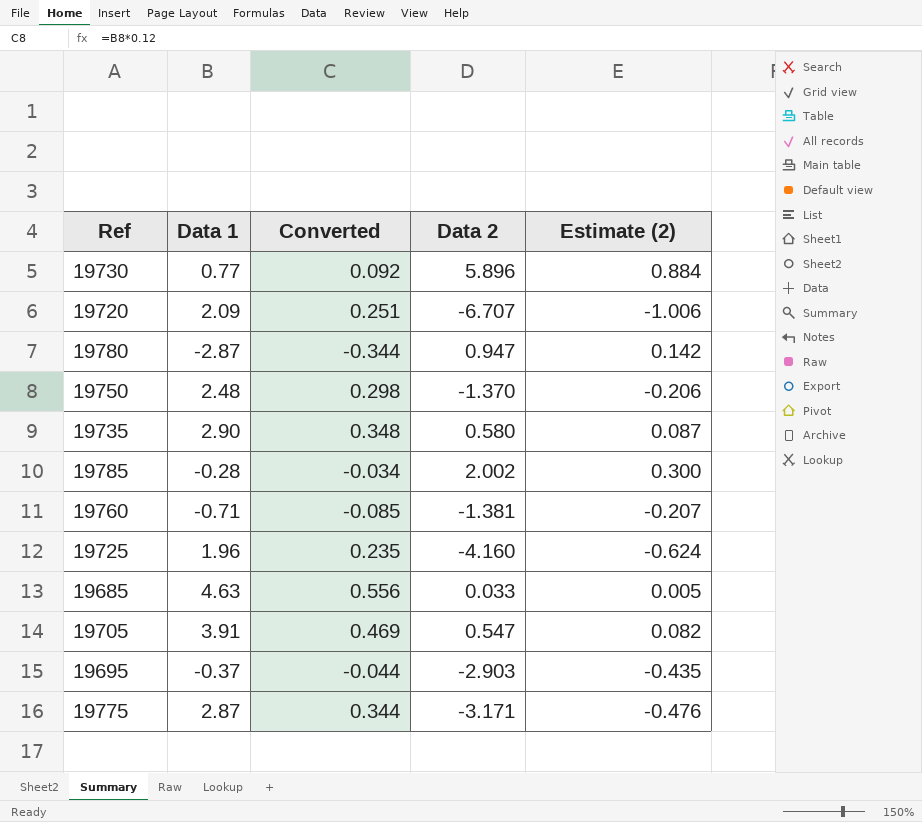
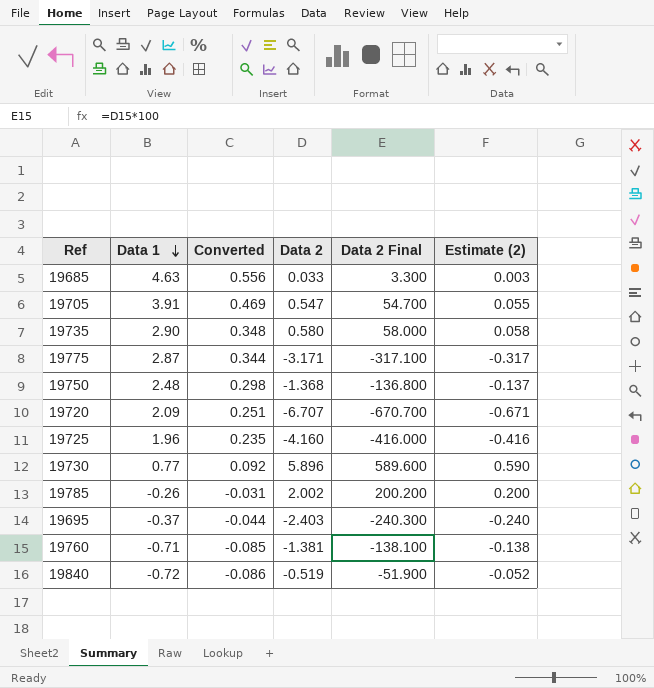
row order: none -> Data 1 descending
column Data 2 Final | formula: none -> [Data 2] * 100
column Estimate (2) | formula: [Data 2] * 0.15 -> [Data 2] * 0.1
row 19780: -2.87 | -0.344 | 0.947 | 0.142 -> none
19750 | Data 2: -1.370 -> -1.368
19785 | Data 1: -0.28 -> -0.26
19785 | Converted: -0.034 -> -0.031
19695 | Data 2: -2.903 -> -2.403
row 19840: none -> -0.72 | -0.086 | -0.519 | -51.900 | -0.052

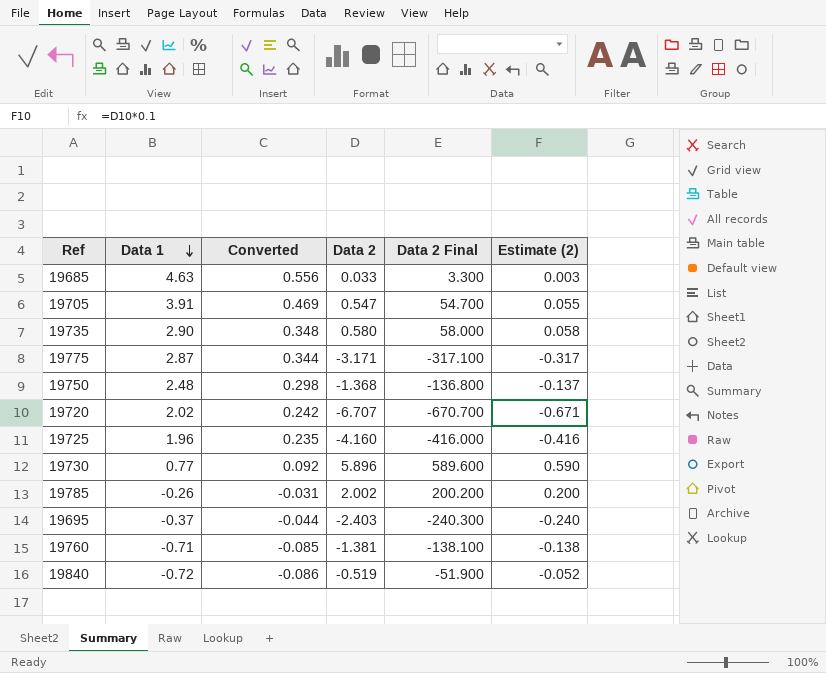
19720 | Data 1: 2.09 -> 2.02
19720 | Converted: 0.251 -> 0.242

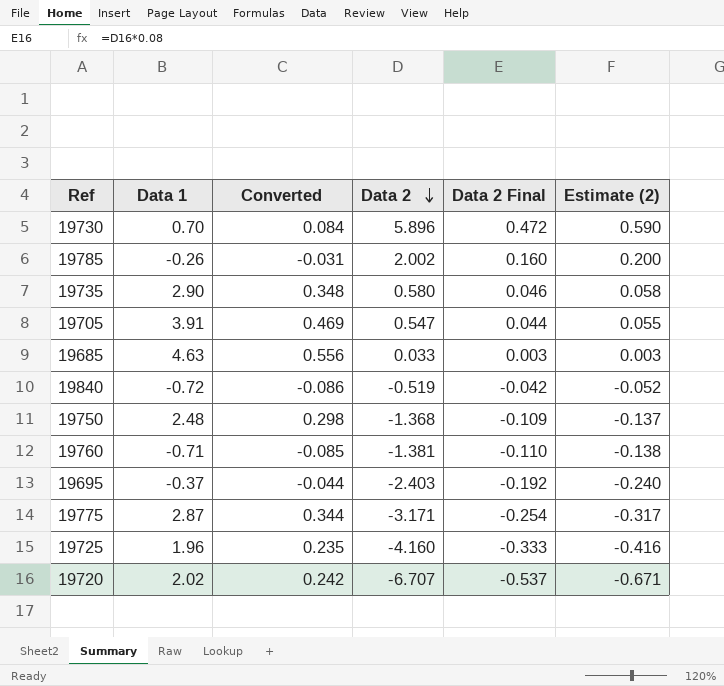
row order: Data 1 descending -> Data 2 descending
column Data 2 Final | formula: [Data 2] * 100 -> [Data 2] * 0.08
19730 | Data 1: 0.77 -> 0.70
19730 | Converted: 0.092 -> 0.084

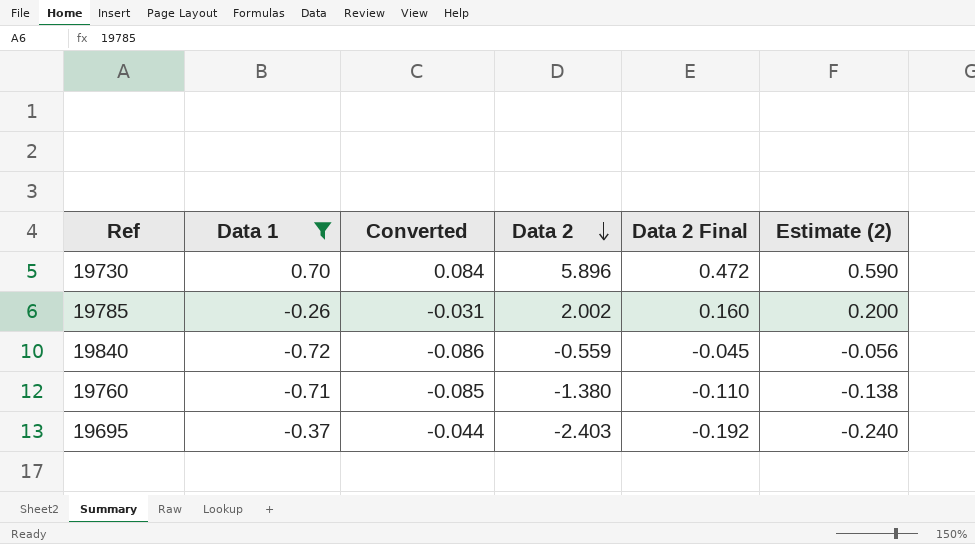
filter: none -> Data 1 <= 0.70
19840 | Data 2: -0.519 -> -0.559
19840 | Data 2 Final: -0.042 -> -0.045
19840 | Estimate (2): -0.052 -> -0.056
19760 | Data 2: -1.381 -> -1.380

